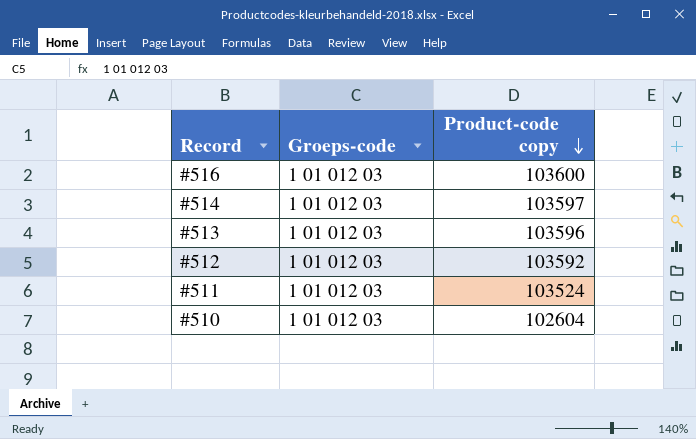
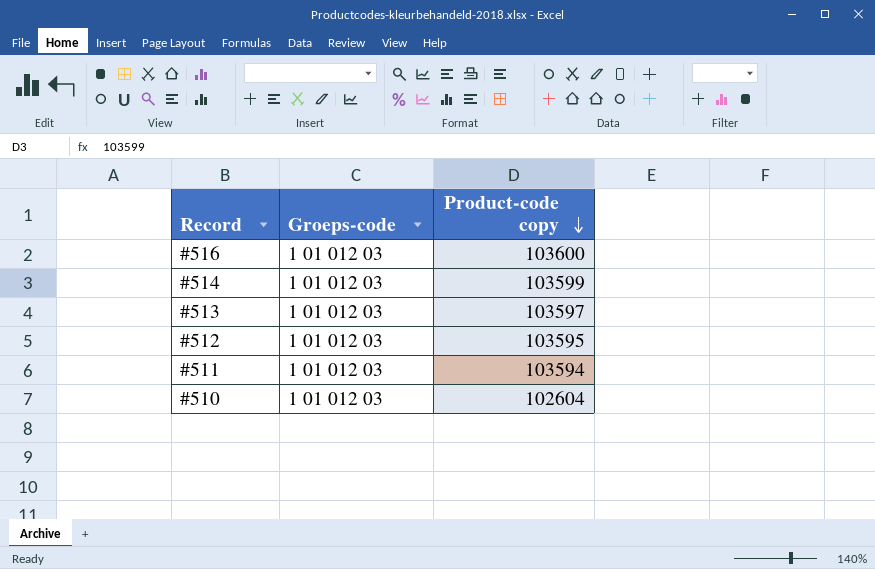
#514 | Product-code copy: 103597 -> 103599
#513 | Product-code copy: 103596 -> 103597
#512 | Product-code copy: 103592 -> 103595
#511 | Product-code copy: 103524 -> 103594

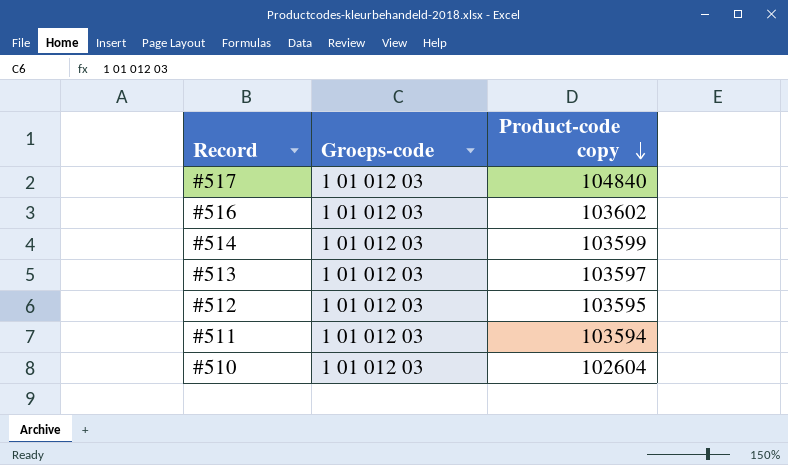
row #517: none -> 1 01 012 03 | 104840
#516 | Product-code copy: 103600 -> 103602

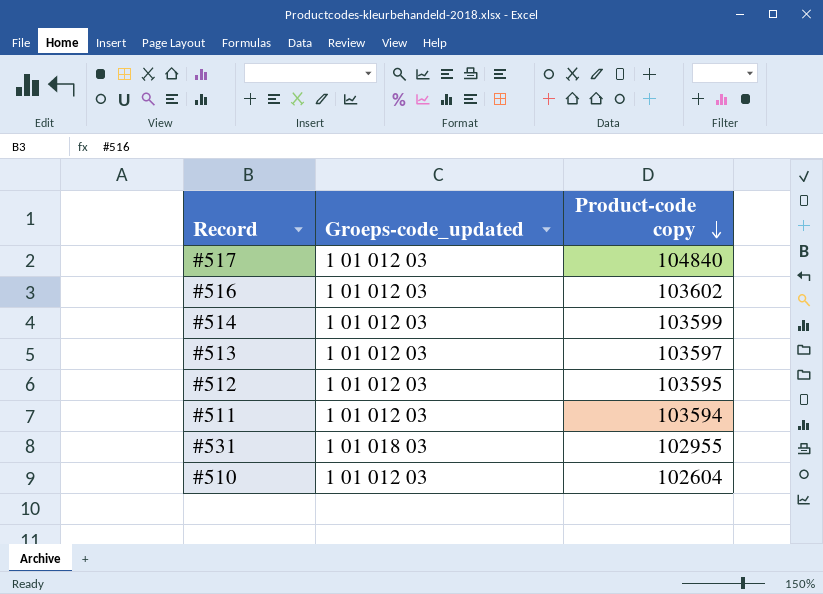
column name: Groeps-code -> Groeps-code_updated
row #531: none -> 1 01 018 03 | 102955

